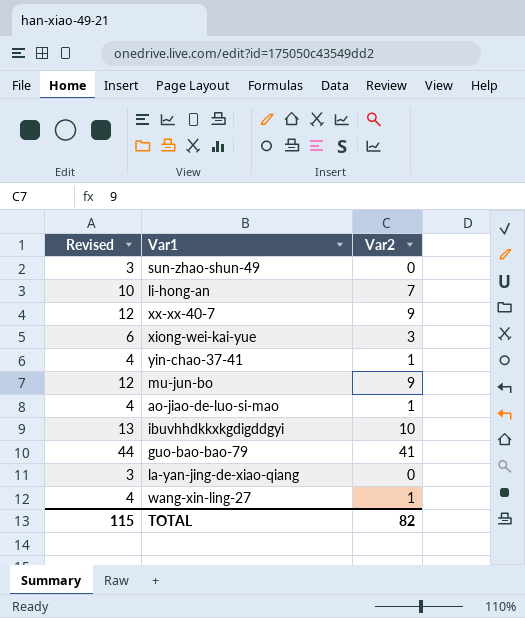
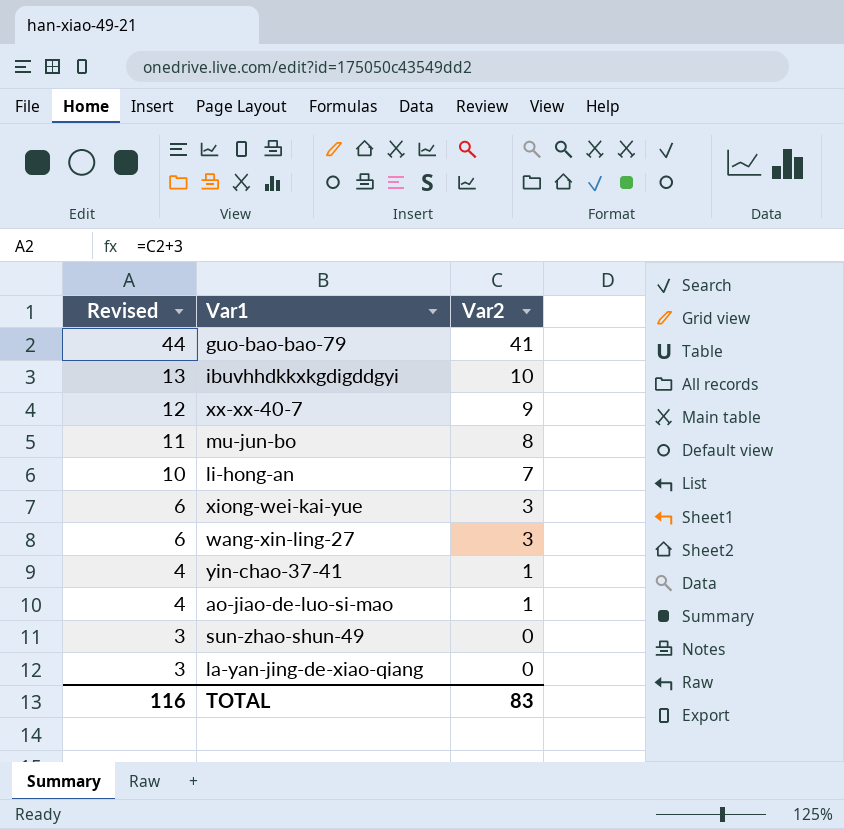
row order: none -> Revised descending
mu-jun-bo | Revised: 12 -> 11
mu-jun-bo | Var2: 9 -> 8
wang-xin-ling-27 | Revised: 4 -> 6
wang-xin-ling-27 | Var2: 1 -> 3
TOTAL | Revised: 115 -> 116
TOTAL | Var2: 82 -> 83

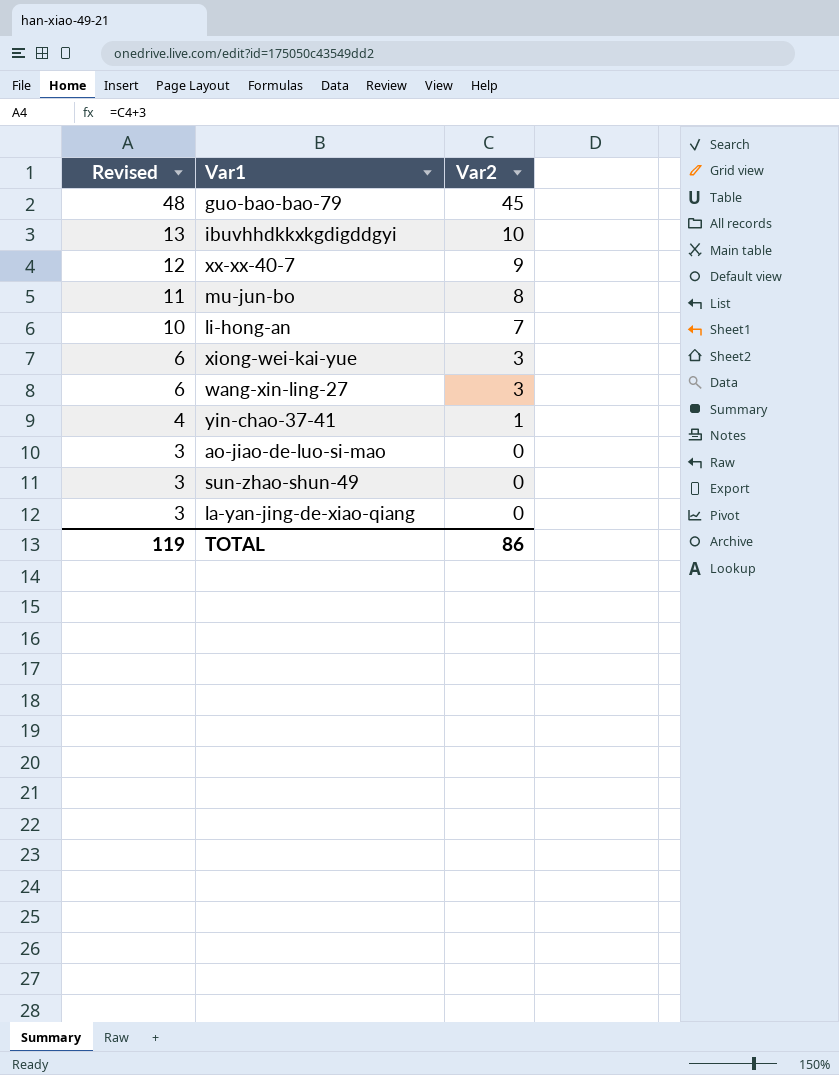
guo-bao-bao-79 | Revised: 44 -> 48
guo-bao-bao-79 | Var2: 41 -> 45
ao-jiao-de-luo-si-mao | Revised: 4 -> 3
ao-jiao-de-luo-si-mao | Var2: 1 -> 0
TOTAL | Revised: 116 -> 119
TOTAL | Var2: 83 -> 86

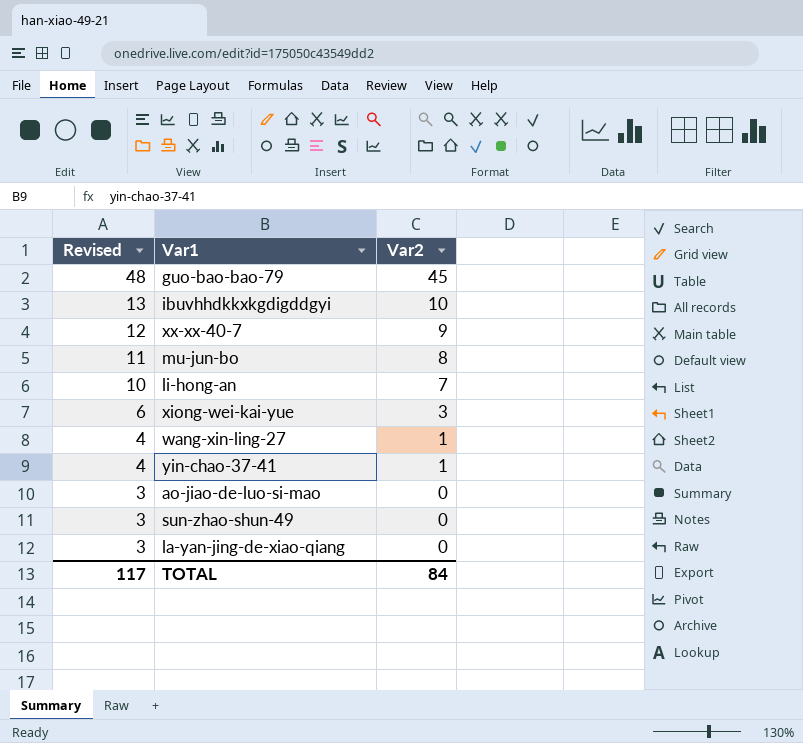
wang-xin-ling-27 | Revised: 6 -> 4
wang-xin-ling-27 | Var2: 3 -> 1
TOTAL | Revised: 119 -> 117
TOTAL | Var2: 86 -> 84

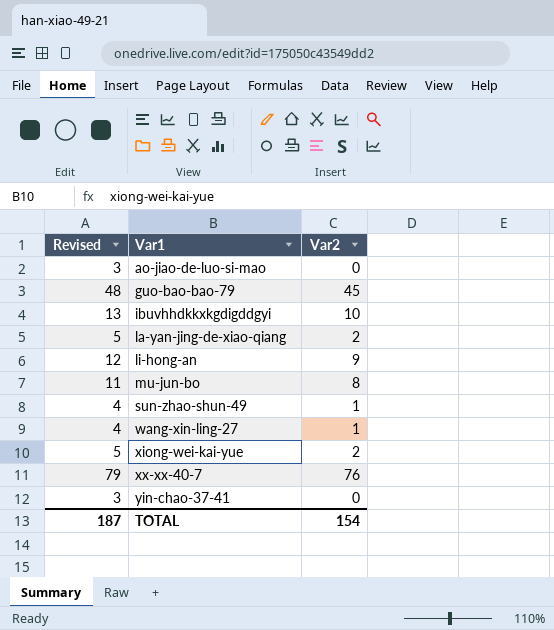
row order: Revised descending -> Var1 ascending
la-yan-jing-de-xiao-qiang | Revised: 3 -> 5
la-yan-jing-de-xiao-qiang | Var2: 0 -> 2
li-hong-an | Revised: 10 -> 12
li-hong-an | Var2: 7 -> 9
sun-zhao-shun-49 | Revised: 3 -> 4
sun-zhao-shun-49 | Var2: 0 -> 1
xiong-wei-kai-yue | Revised: 6 -> 5
xiong-wei-kai-yue | Var2: 3 -> 2
xx-xx-40-7 | Revised: 12 -> 79
xx-xx-40-7 | Var2: 9 -> 76
yin-chao-37-41 | Revised: 4 -> 3
yin-chao-37-41 | Var2: 1 -> 0
TOTAL | Revised: 117 -> 187
TOTAL | Var2: 84 -> 154

